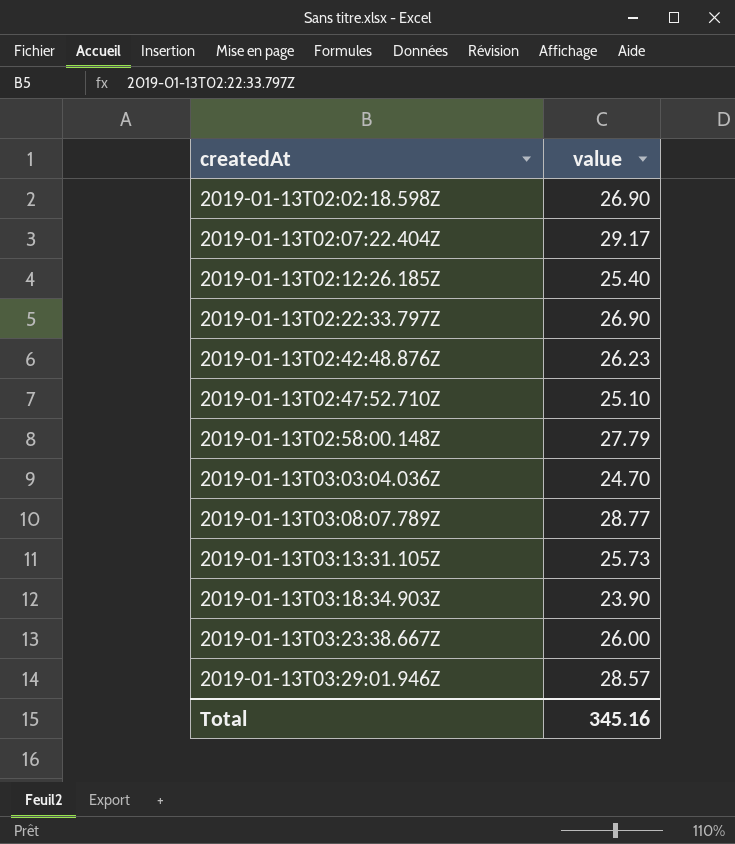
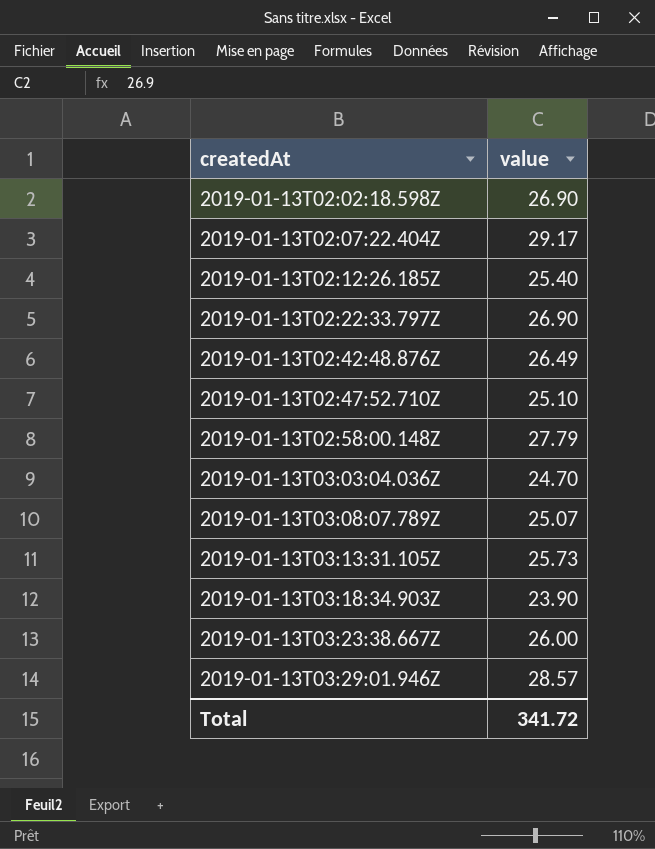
2019-01-13T02:42:48.876Z | value: 26.23 -> 26.49
2019-01-13T03:08:07.789Z | value: 28.77 -> 25.07
Total | value: 345.16 -> 341.72

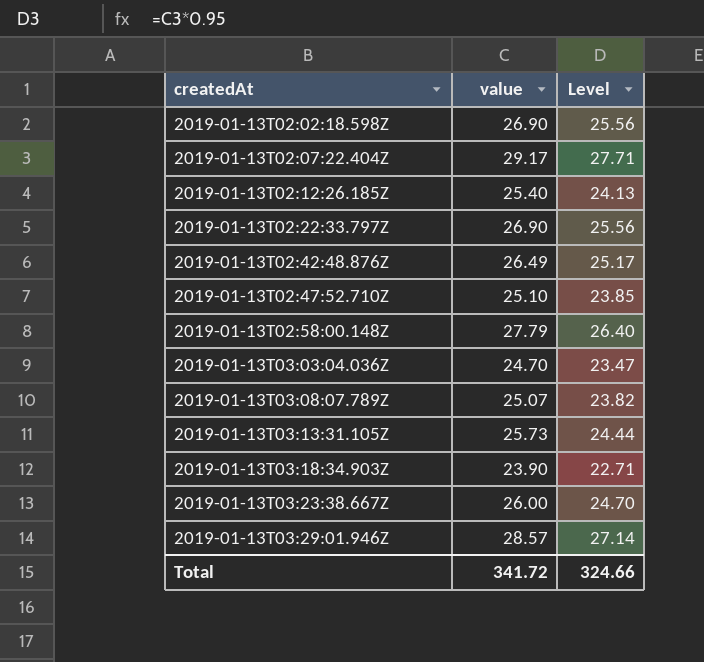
column Level | formula: none -> [value] * 0.95

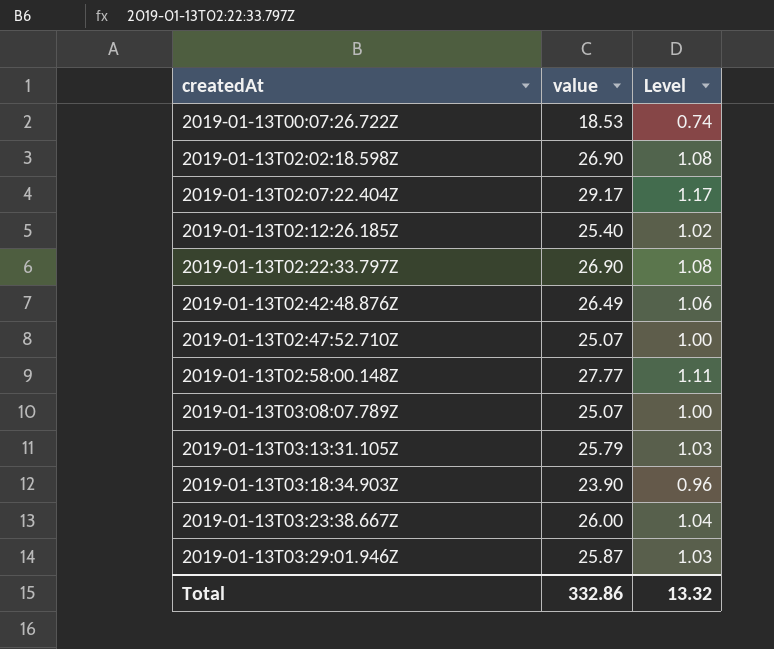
column Level | formula: [value] * 0.95 -> [value] * 0.04
row 2019-01-13T03:03:04.036Z: 24.70 | 23.47 -> none
row 2019-01-13T00:07:26.722Z: none -> 18.53 | 0.74
2019-01-13T02:47:52.710Z | value: 25.10 -> 25.07
2019-01-13T02:58:00.148Z | value: 27.79 -> 27.77
2019-01-13T03:13:31.105Z | value: 25.73 -> 25.79
2019-01-13T03:29:01.946Z | value: 28.57 -> 25.87
Total | value: 341.72 -> 332.86
Total | Level: 324.66 -> 13.32

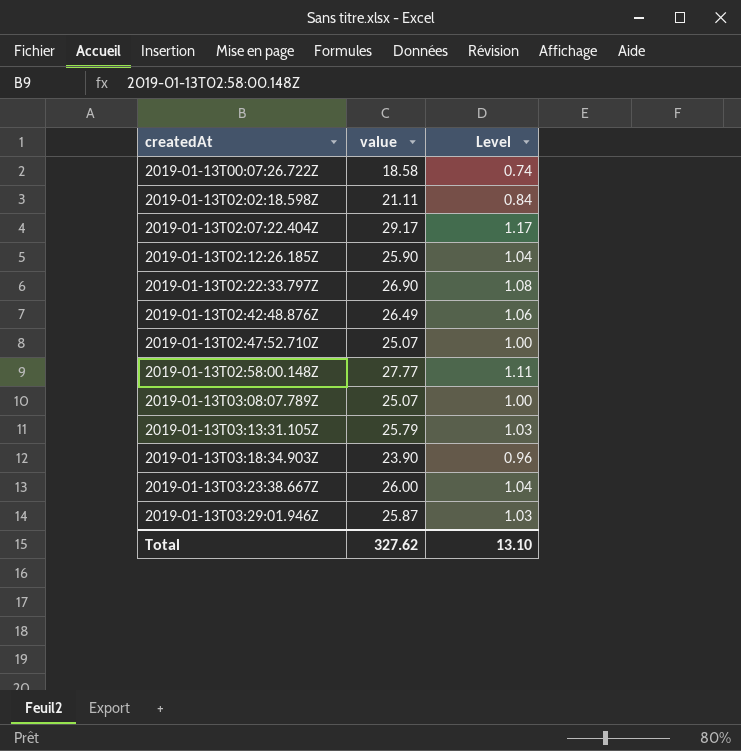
2019-01-13T00:07:26.722Z | value: 18.53 -> 18.58
2019-01-13T02:02:18.598Z | value: 26.90 -> 21.11
2019-01-13T02:02:18.598Z | Level: 1.08 -> 0.84
2019-01-13T02:12:26.185Z | value: 25.40 -> 25.90
2019-01-13T02:12:26.185Z | Level: 1.02 -> 1.04
Total | value: 332.86 -> 327.62
Total | Level: 13.32 -> 13.10

